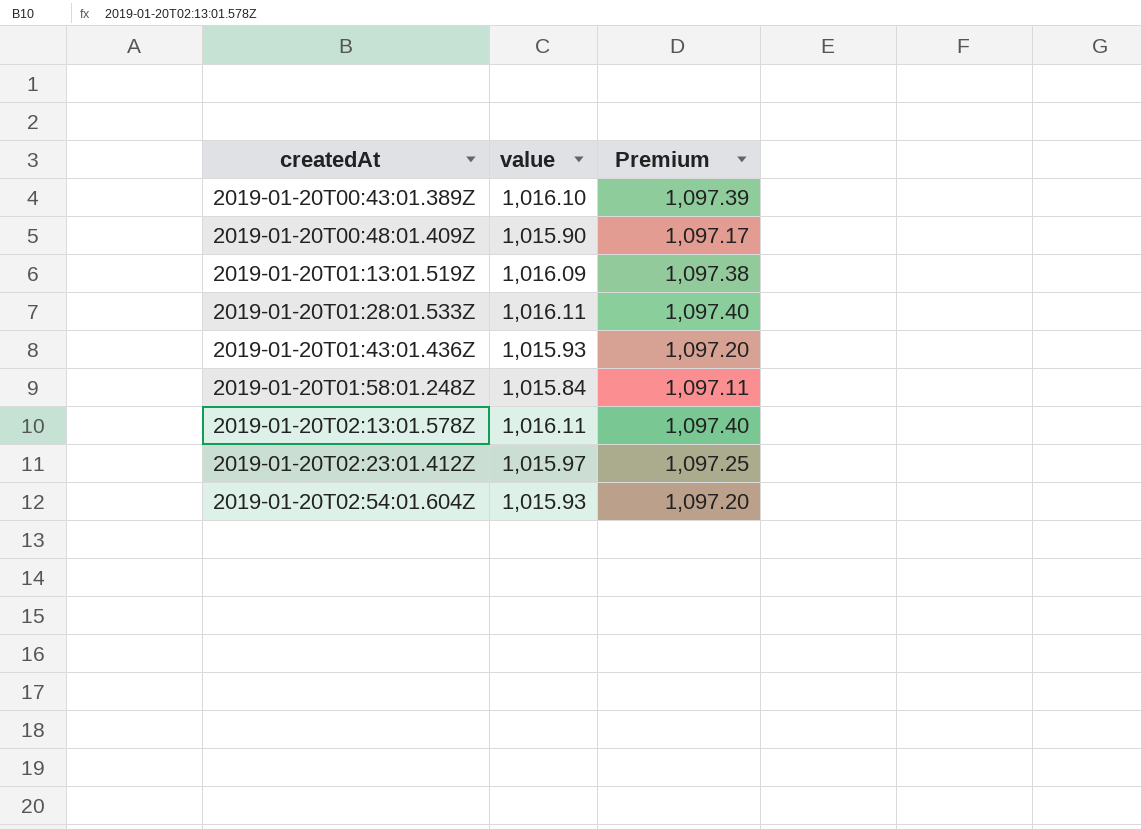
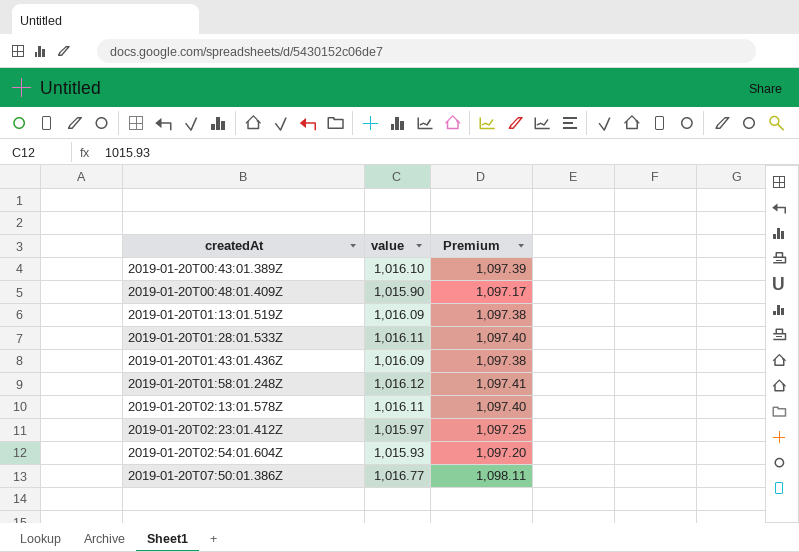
2019-01-20T01:43:01.436Z | value: 1,015.93 -> 1,016.09
2019-01-20T01:43:01.436Z | Premium: 1,097.20 -> 1,097.38
2019-01-20T01:58:01.248Z | value: 1,015.84 -> 1,016.12
2019-01-20T01:58:01.248Z | Premium: 1,097.11 -> 1,097.41
row 2019-01-20T07:50:01.386Z: none -> 1,016.77 | 1,098.11

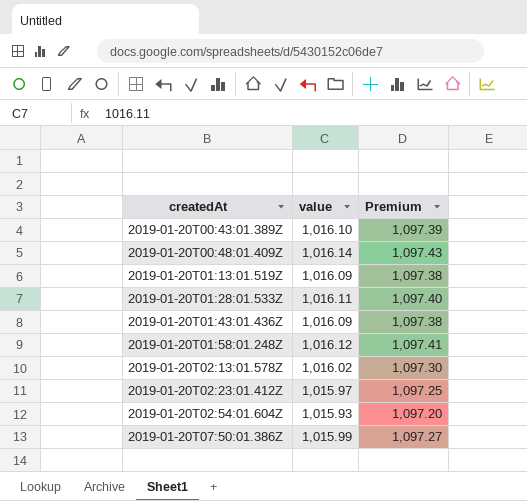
2019-01-20T00:48:01.409Z | value: 1,015.90 -> 1,016.14
2019-01-20T00:48:01.409Z | Premium: 1,097.17 -> 1,097.43
2019-01-20T02:13:01.578Z | value: 1,016.11 -> 1,016.02
2019-01-20T02:13:01.578Z | Premium: 1,097.40 -> 1,097.30
2019-01-20T07:50:01.386Z | value: 1,016.77 -> 1,015.99
2019-01-20T07:50:01.386Z | Premium: 1,098.11 -> 1,097.27

